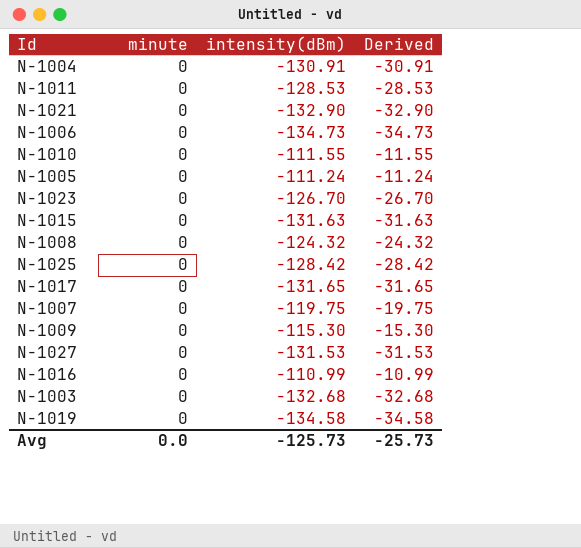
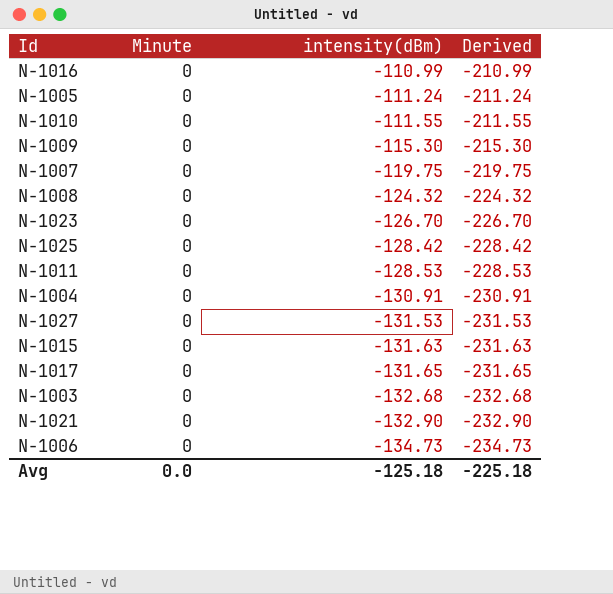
row order: none -> intensity(dBm) descending
column name: minute -> Minute
column Derived | formula: [intensity(dBm)] + 100 -> [intensity(dBm)] - 100
row N-1019: 0 | -134.58 | -34.58 -> none
Avg | intensity(dBm): -125.73 -> -125.18
Avg | Derived: -25.73 -> -225.18

